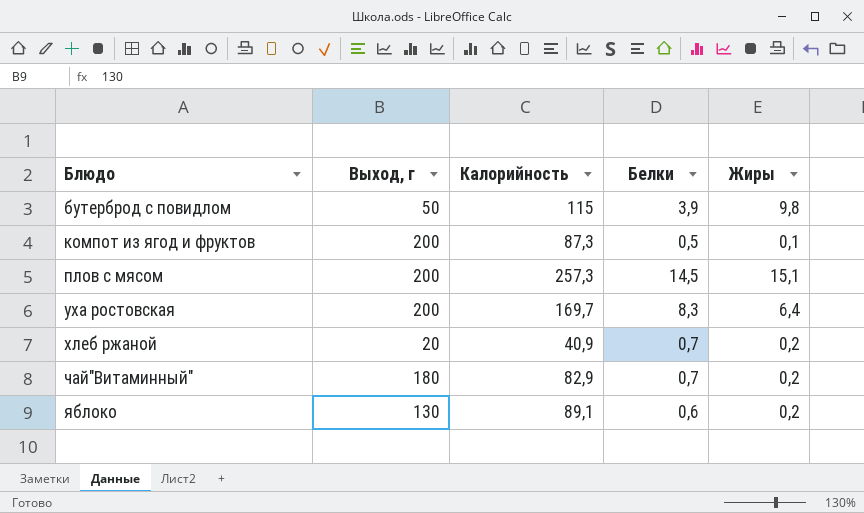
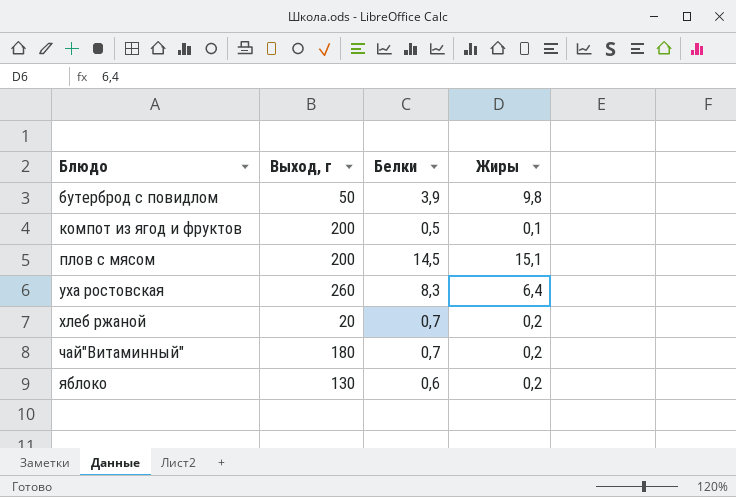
column Калорийность | position: 3 -> none
уха ростовская | Выход, г: 200 -> 260

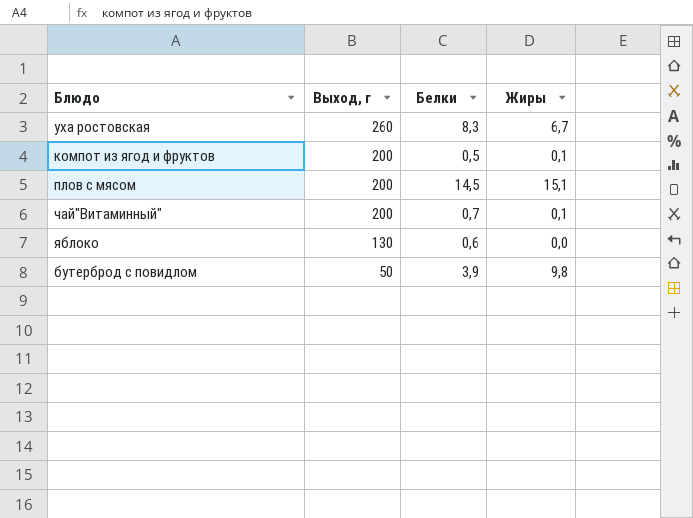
row order: Блюдо ascending -> Выход, г descending
row хлеб ржаной: 20 | 0,7 | 0,2 -> none
уха ростовская | Жиры: 6,4 -> 6,7
чай"Витаминный" | Выход, г: 180 -> 200
чай"Витаминный" | Жиры: 0,2 -> 0,1
яблоко | Жиры: 0,2 -> 0,0

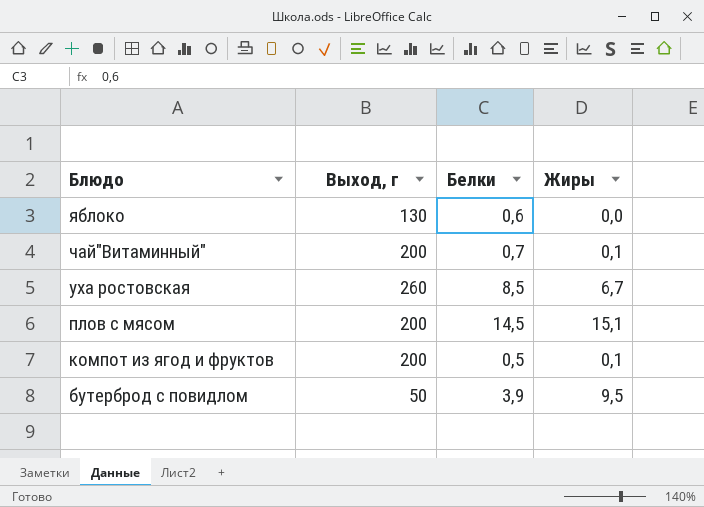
row order: Выход, г descending -> Блюдо descending
уха ростовская | Белки: 8,3 -> 8,5
бутерброд с повидлом | Жиры: 9,8 -> 9,5

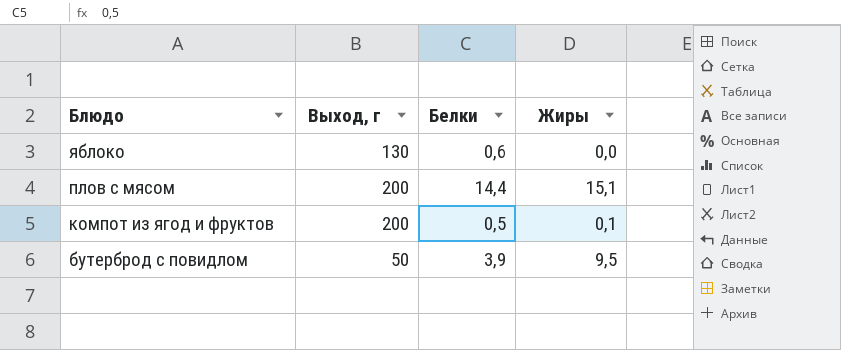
row чай"Витаминный": 200 | 0,7 | 0,1 -> none
row уха ростовская: 260 | 8,5 | 6,7 -> none
плов с мясом | Белки: 14,5 -> 14,4

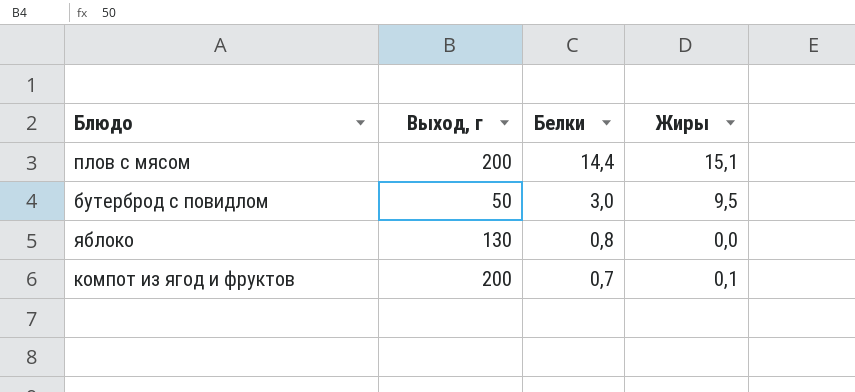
row order: Блюдо descending -> Белки descending
бутерброд с повидлом | Белки: 3,9 -> 3,0
яблоко | Белки: 0,6 -> 0,8
компот из ягод и фруктов | Белки: 0,5 -> 0,7

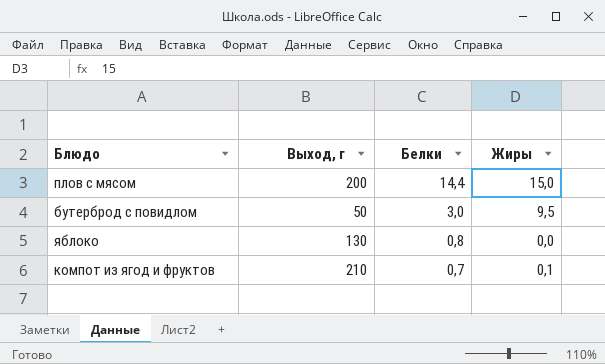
плов с мясом | Жиры: 15,1 -> 15,0
компот из ягод и фруктов | Выход, г: 200 -> 210

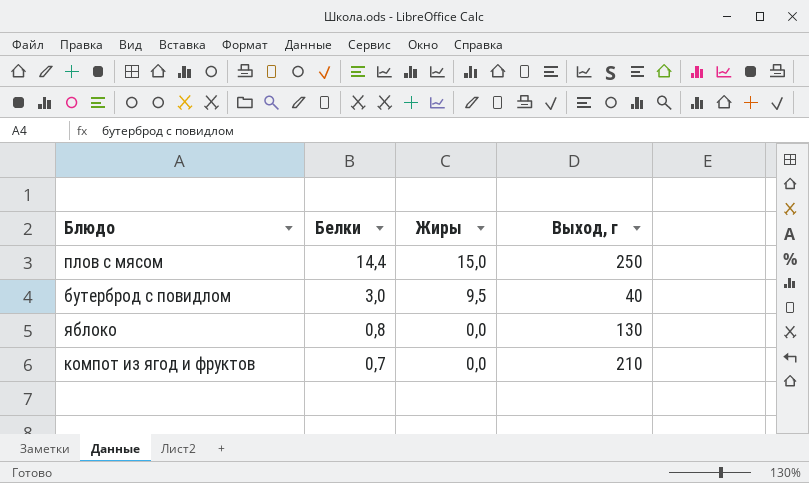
column Выход, г | position: 2 -> 4
плов с мясом | Выход, г: 200 -> 250
бутерброд с повидлом | Выход, г: 50 -> 40
компот из ягод и фруктов | Жиры: 0,1 -> 0,0

